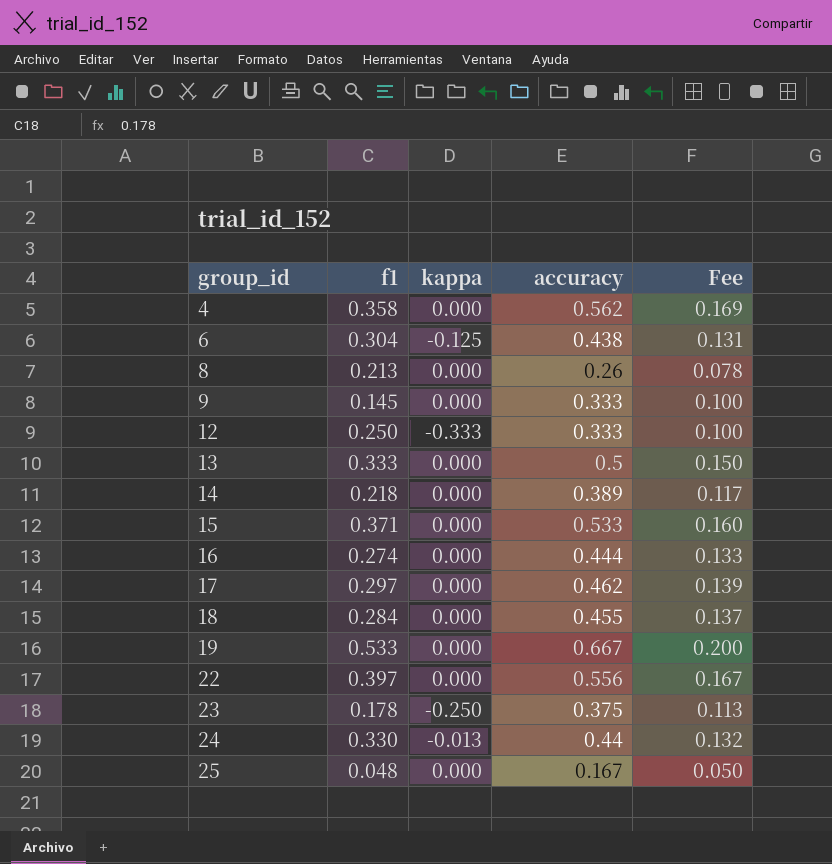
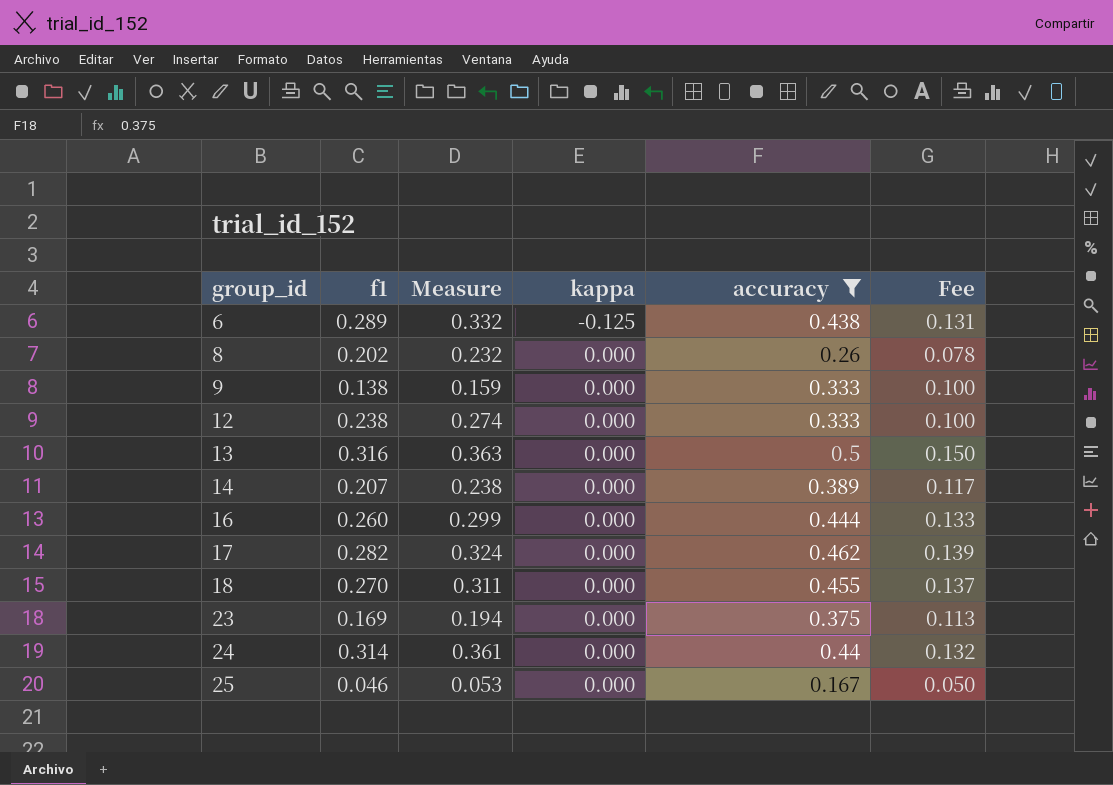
filter: none -> accuracy <= 0.5
column Measure | formula: none -> [f1] * 1.15
6 | f1: 0.304 -> 0.289
8 | f1: 0.213 -> 0.202
9 | f1: 0.145 -> 0.138
12 | f1: 0.250 -> 0.238
12 | kappa: -0.333 -> 0.000
13 | f1: 0.333 -> 0.316
14 | f1: 0.218 -> 0.207
16 | f1: 0.274 -> 0.260
17 | f1: 0.297 -> 0.282
18 | f1: 0.284 -> 0.270
23 | f1: 0.178 -> 0.169
23 | kappa: -0.250 -> 0.000
24 | f1: 0.330 -> 0.314
24 | kappa: -0.013 -> 0.000
25 | f1: 0.048 -> 0.046

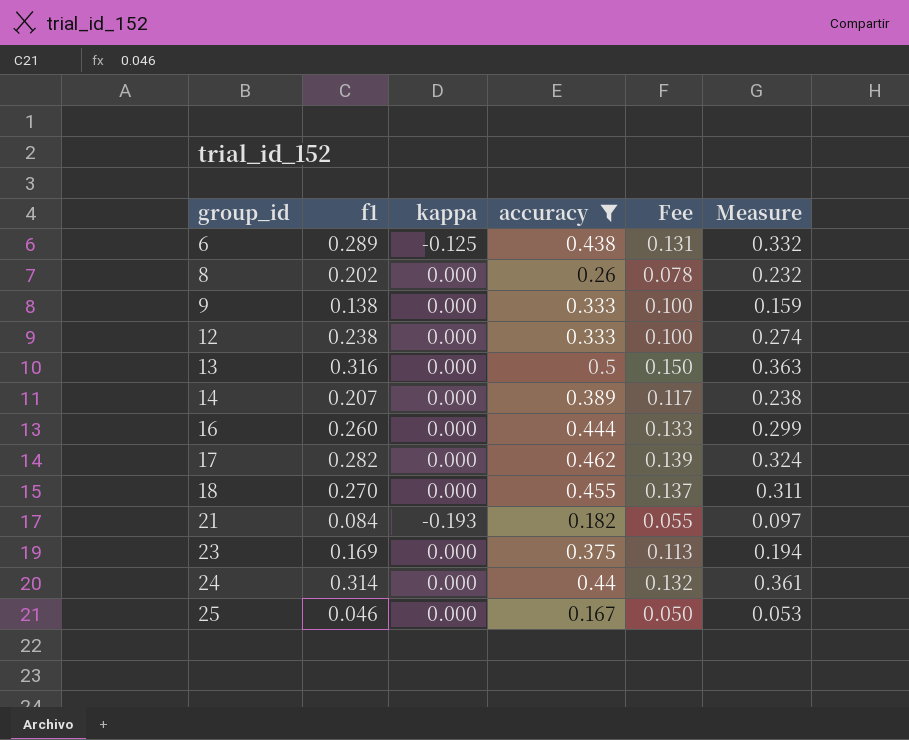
column Measure | position: 3 -> 6
row 21: none -> 0.084 | -0.193 | 0.182 | 0.055 | 0.097

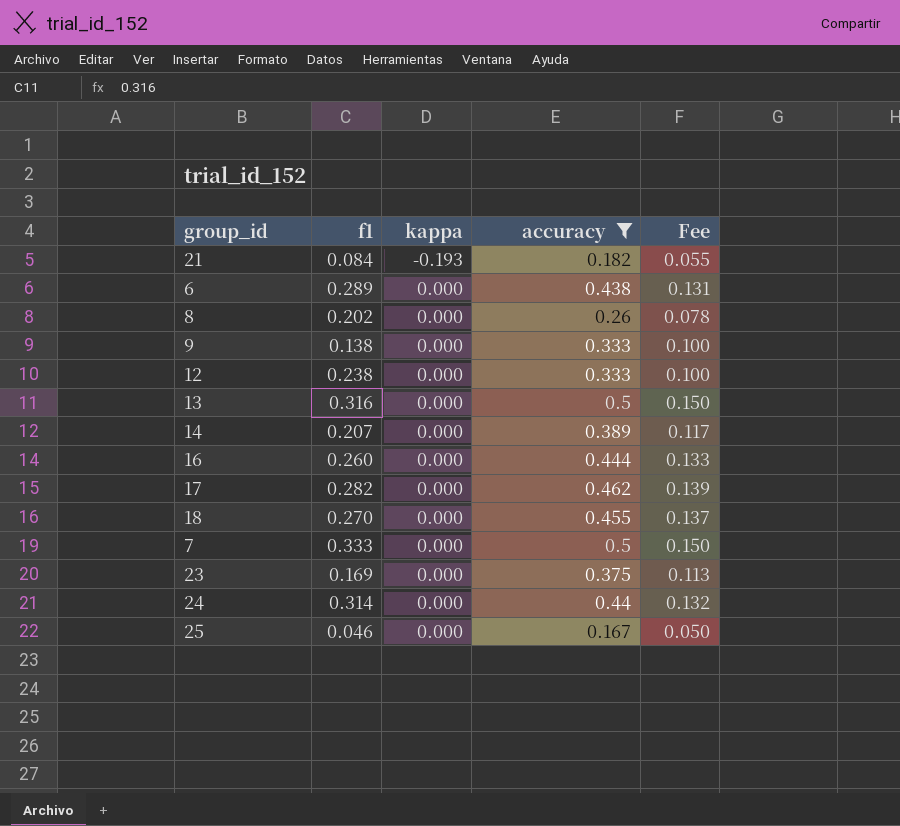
row order: group_id ascending -> kappa ascending
column Measure | formula: [f1] * 1.15 -> none
6 | kappa: -0.125 -> 0.000
row 7: none -> 0.333 | 0.000 | 0.5 | 0.150

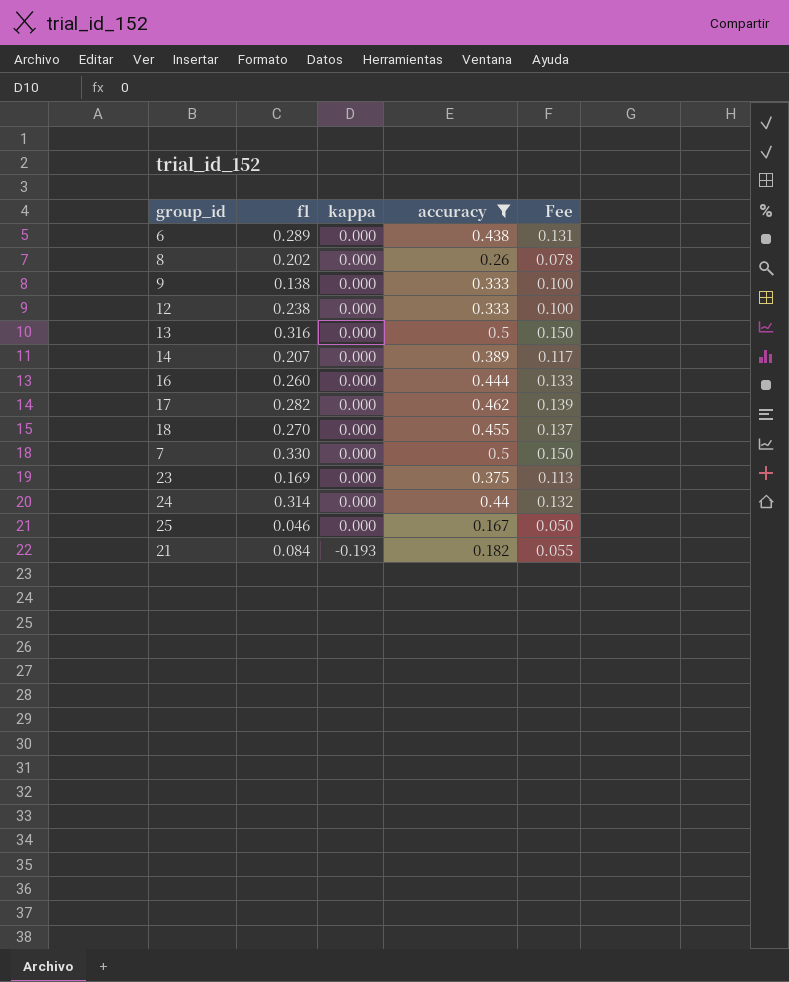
row order: kappa ascending -> kappa descending
7 | f1: 0.333 -> 0.330

